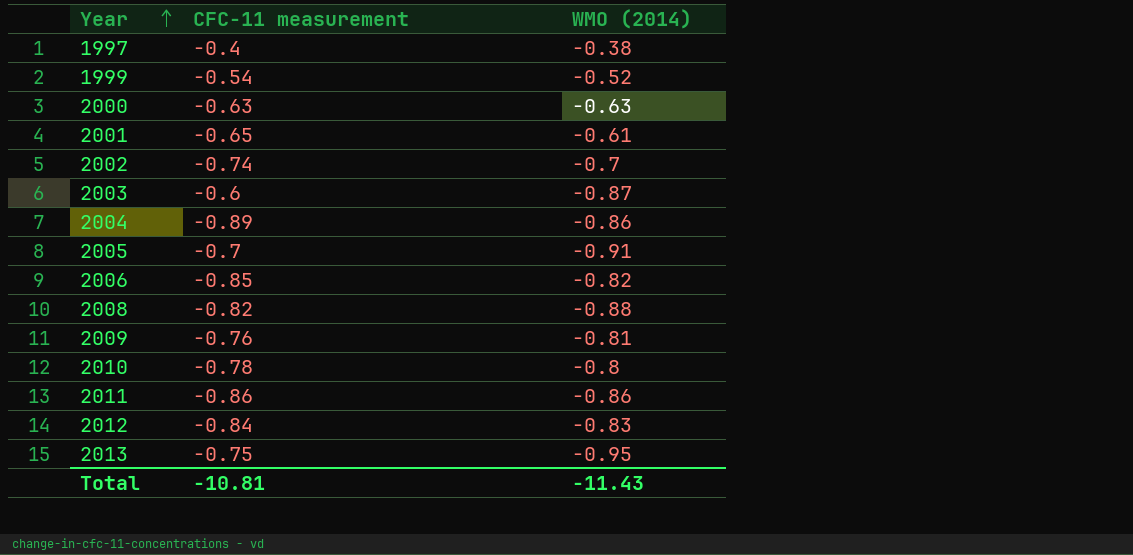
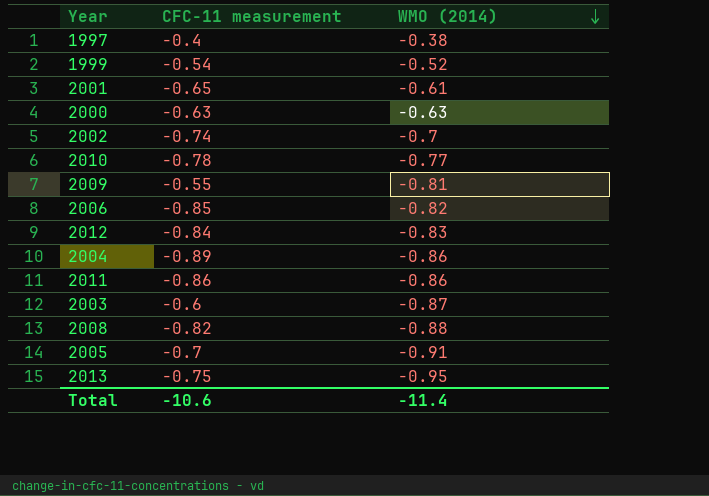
row order: Year ascending -> WMO (2014) descending
2010 | WMO (2014): -0.8 -> -0.77
2009 | CFC-11 measurement: -0.76 -> -0.55
Total | CFC-11 measurement: -10.81 -> -10.6
Total | WMO (2014): -11.43 -> -11.4

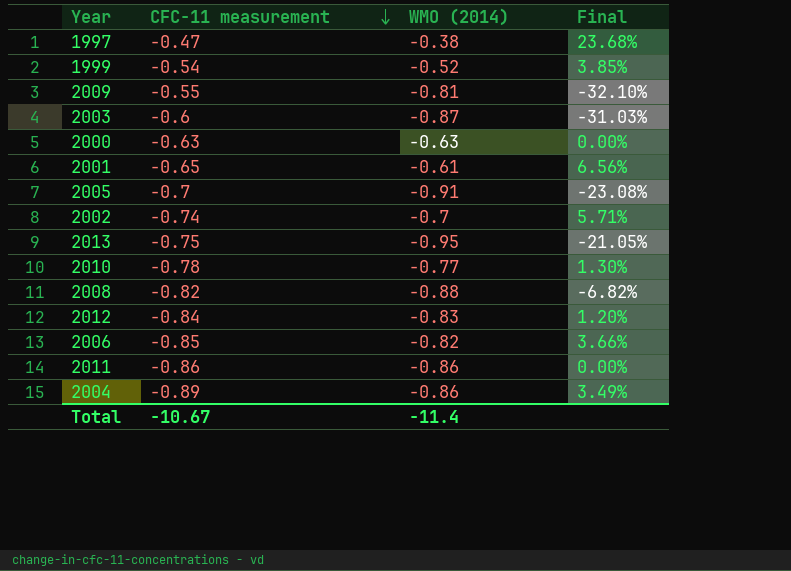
row order: WMO (2014) descending -> CFC-11 measurement descending
column Final | formula: none -> ([CFC-11 measurement] - [WMO (2014)]) / [WMO (2014)]
1997 | CFC-11 measurement: -0.4 -> -0.47
Total | CFC-11 measurement: -10.6 -> -10.67

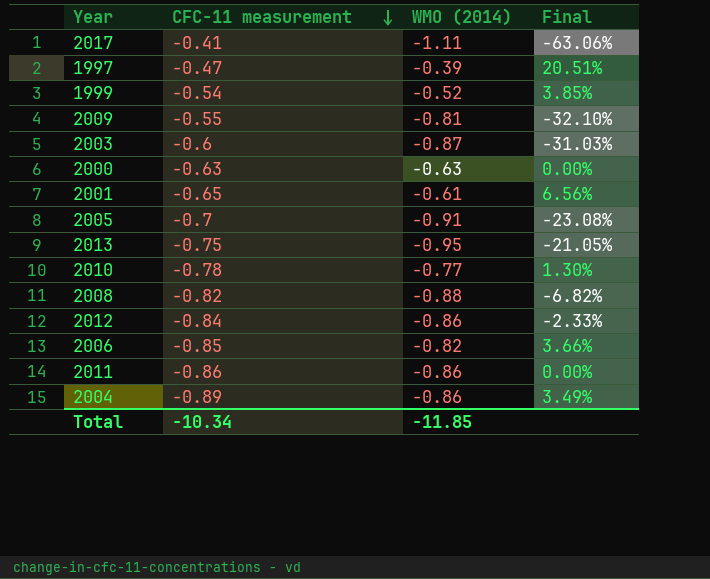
row 2002: -0.74 | -0.7 | 5.71% -> none
row 2017: none -> -0.41 | -1.11 | -63.06%
1997 | WMO (2014): -0.38 -> -0.39
1997 | Final: 23.68% -> 20.51%
2012 | WMO (2014): -0.83 -> -0.86
2012 | Final: 1.20% -> -2.33%
Total | CFC-11 measurement: -10.67 -> -10.34
Total | WMO (2014): -11.4 -> -11.85

